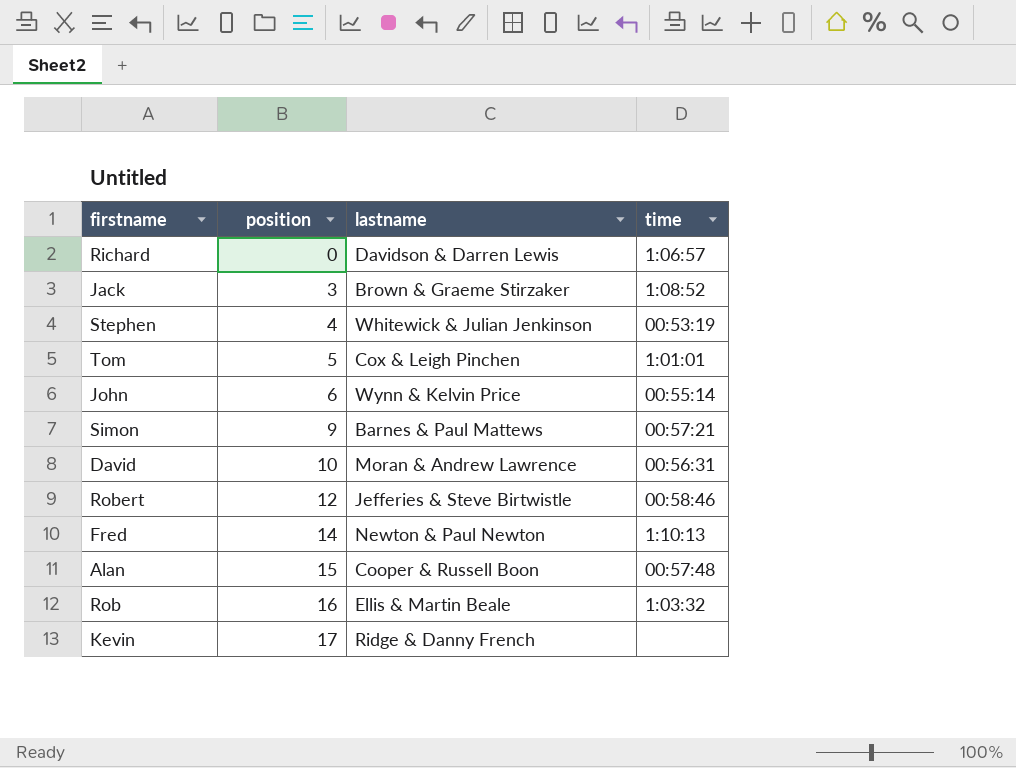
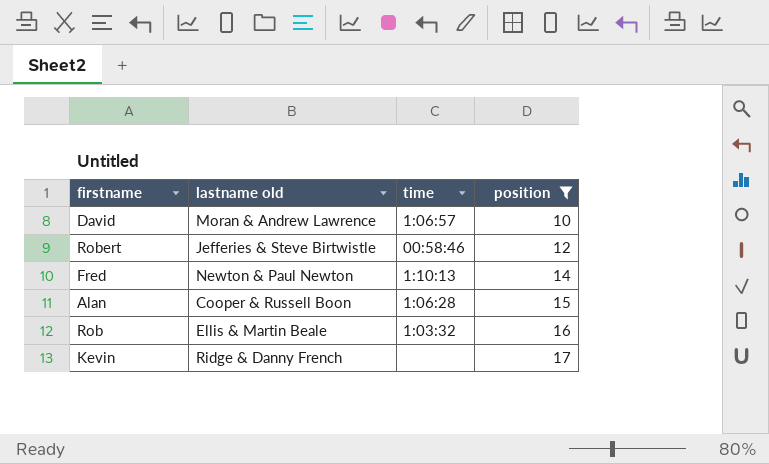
filter: none -> position >= 10
column name: lastname -> lastname old
column position | position: 2 -> 4
David | time: 00:56:31 -> 1:06:57
Alan | time: 00:57:48 -> 1:06:28

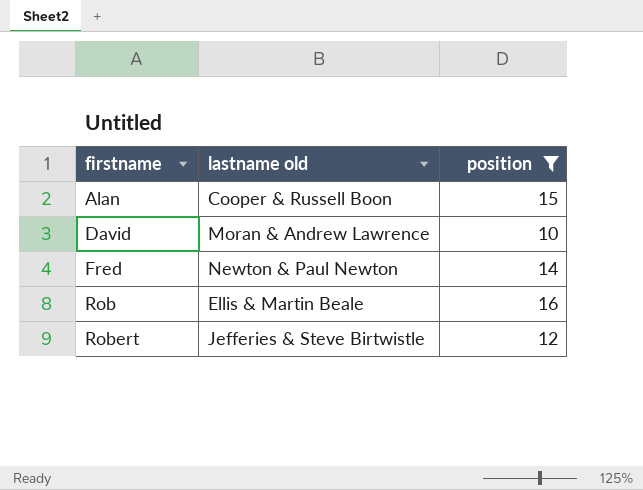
row order: position ascending -> firstname ascending
column time | position: 3 -> none
row Kevin: Ridge & Danny French | none | 17 -> none

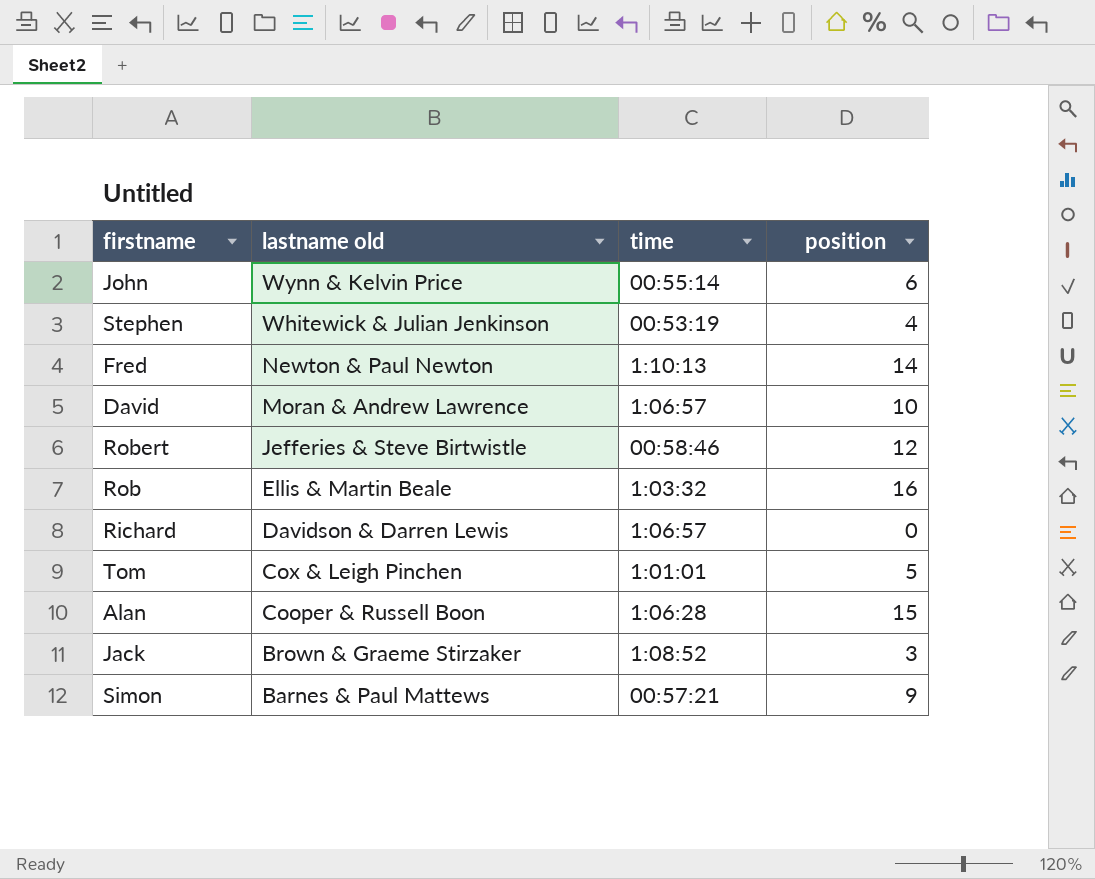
filter: position >= 10 -> none
row order: firstname ascending -> lastname old descending
column time | position: none -> 3

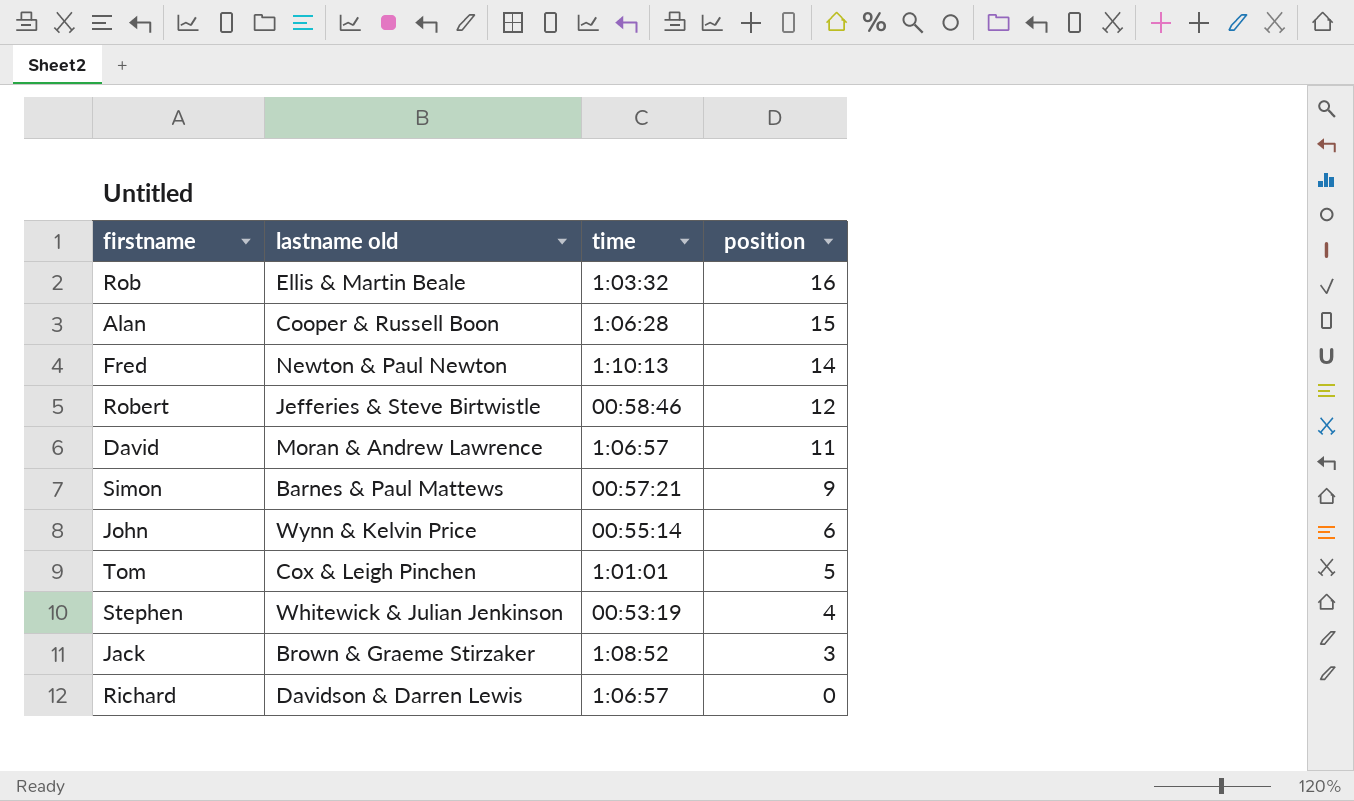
row order: lastname old descending -> position descending
David | position: 10 -> 11

